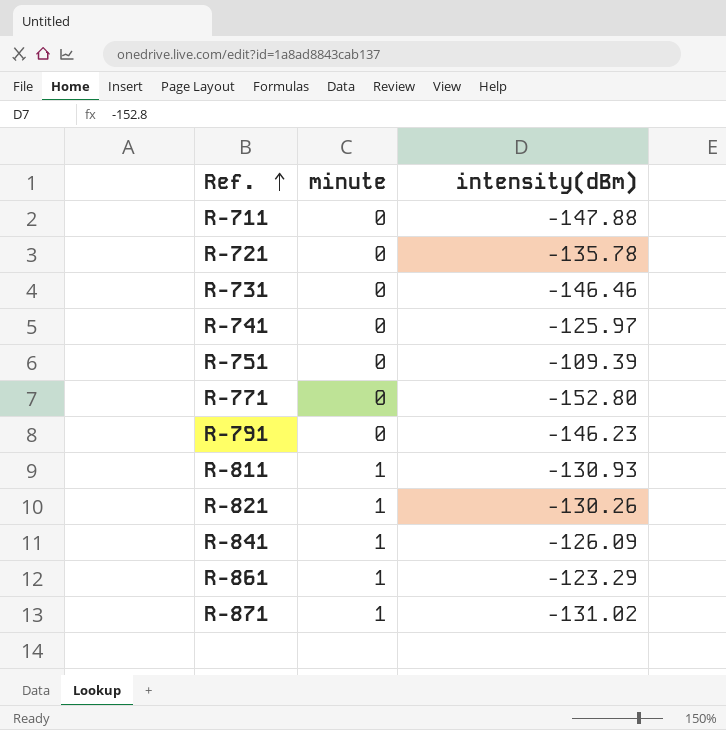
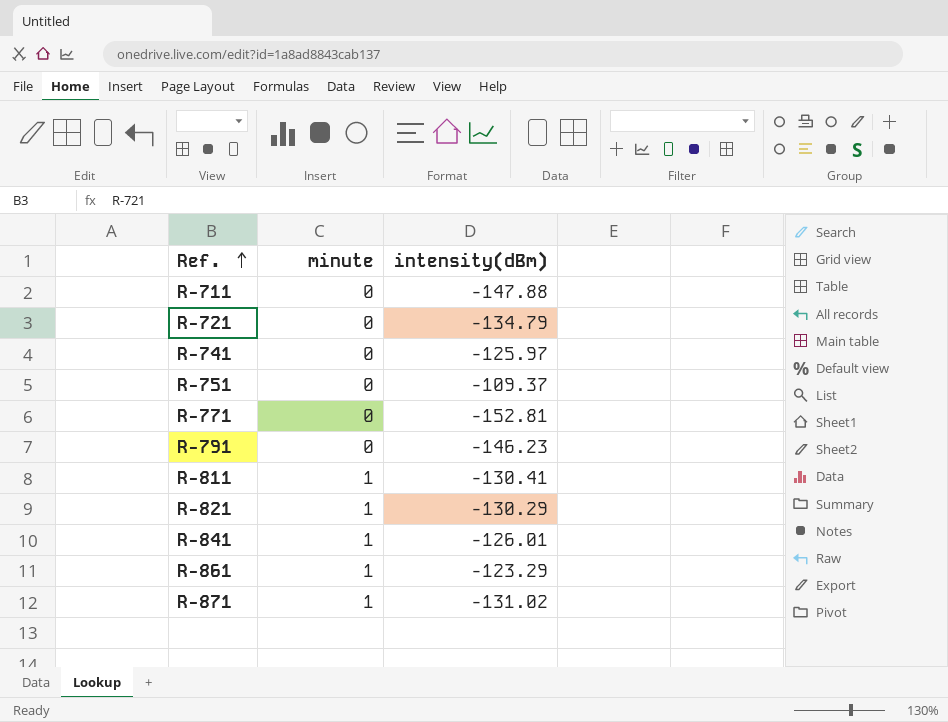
row R-731: 0 | -146.46 -> none
R-721 | intensity(dBm): -135.78 -> -134.79
R-751 | intensity(dBm): -109.39 -> -109.37
R-771 | intensity(dBm): -152.80 -> -152.81
R-811 | intensity(dBm): -130.93 -> -130.41
R-821 | intensity(dBm): -130.26 -> -130.29
R-841 | intensity(dBm): -126.09 -> -126.01

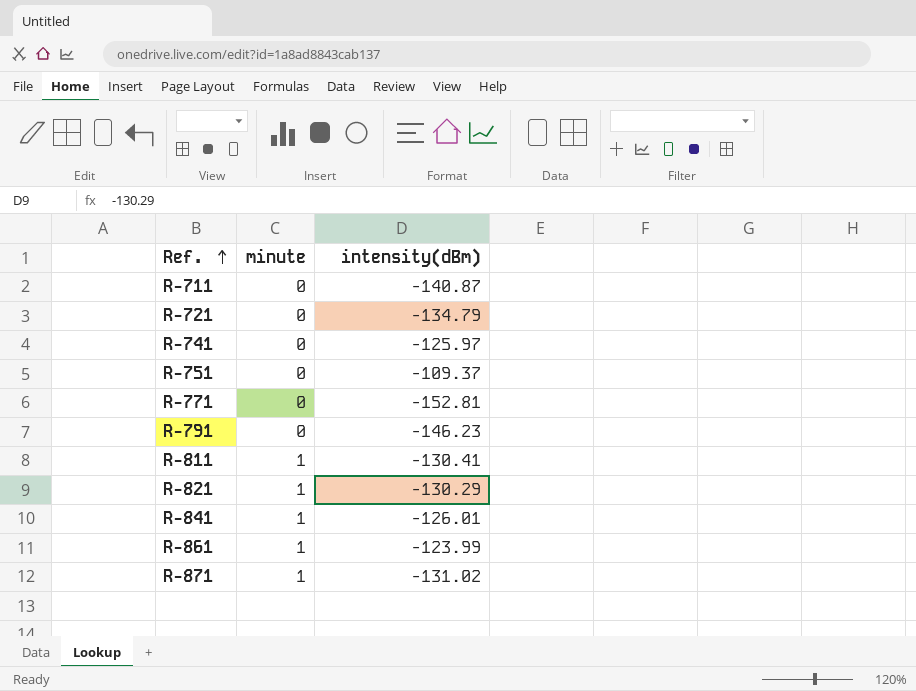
R-711 | intensity(dBm): -147.88 -> -140.87
R-861 | intensity(dBm): -123.29 -> -123.99

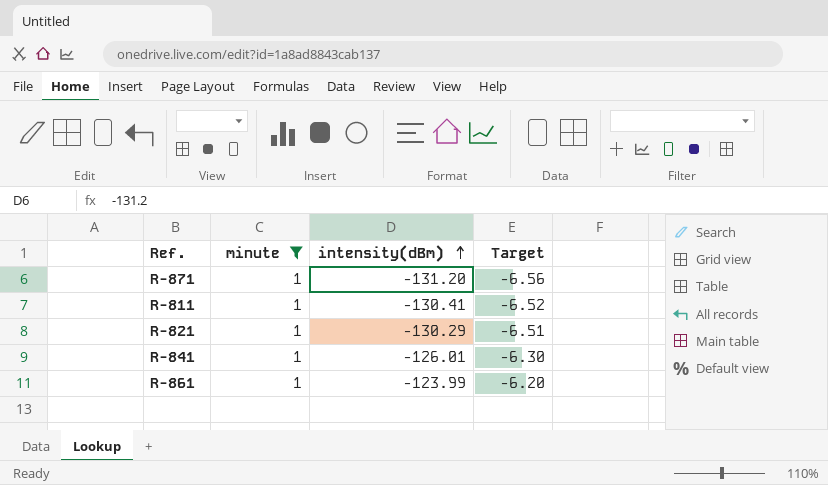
filter: none -> minute = 1
row order: Ref. ascending -> intensity(dBm) ascending
column Target | formula: none -> [intensity(dBm)] * 0.05
R-871 | intensity(dBm): -131.02 -> -131.20

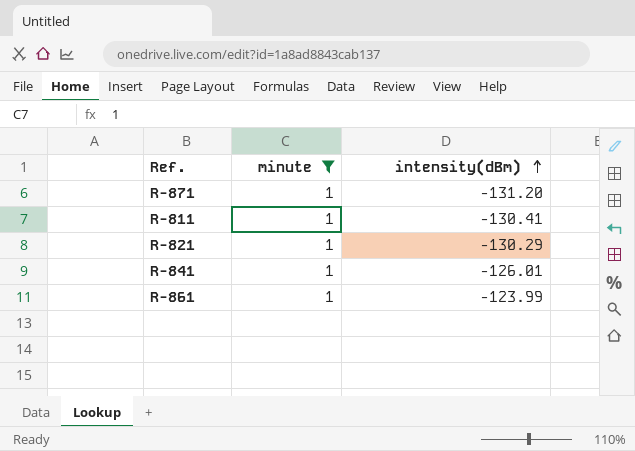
column Target | formula: [intensity(dBm)] * 0.05 -> none

